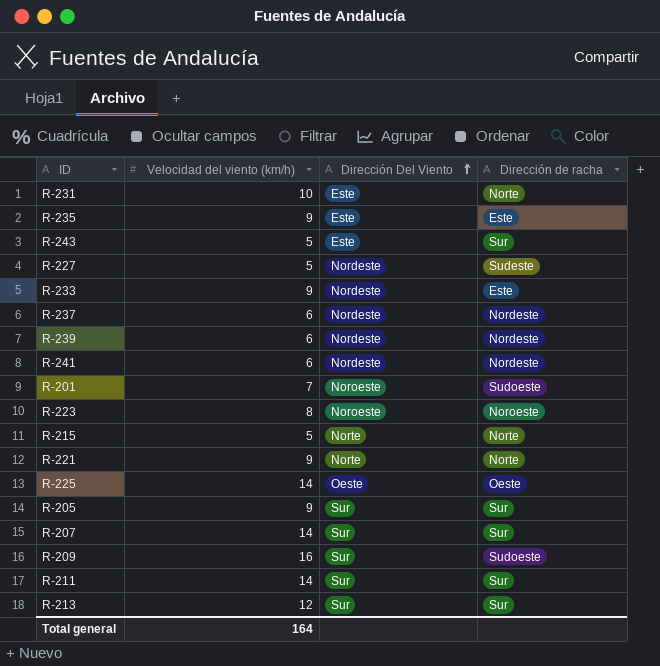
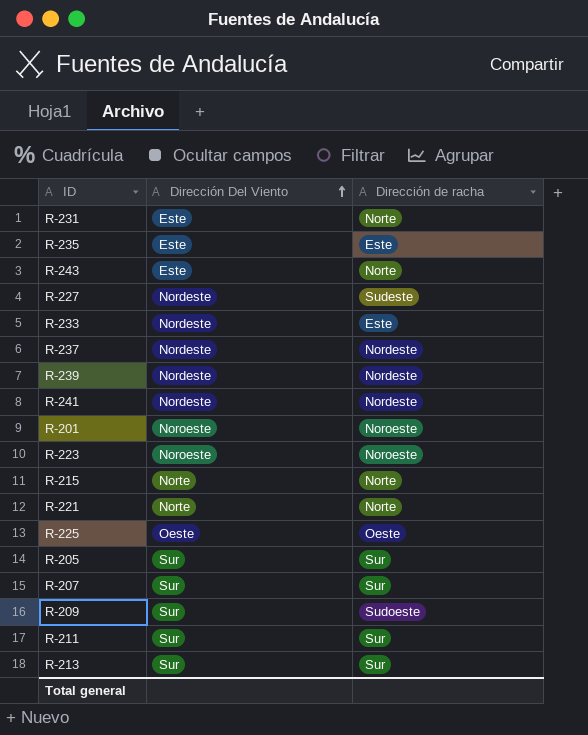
column Velocidad del viento (km/h) | position: 2 -> none
R-243 | Dirección de racha: Sur -> Norte
R-201 | Dirección de racha: Sudoeste -> Noroeste

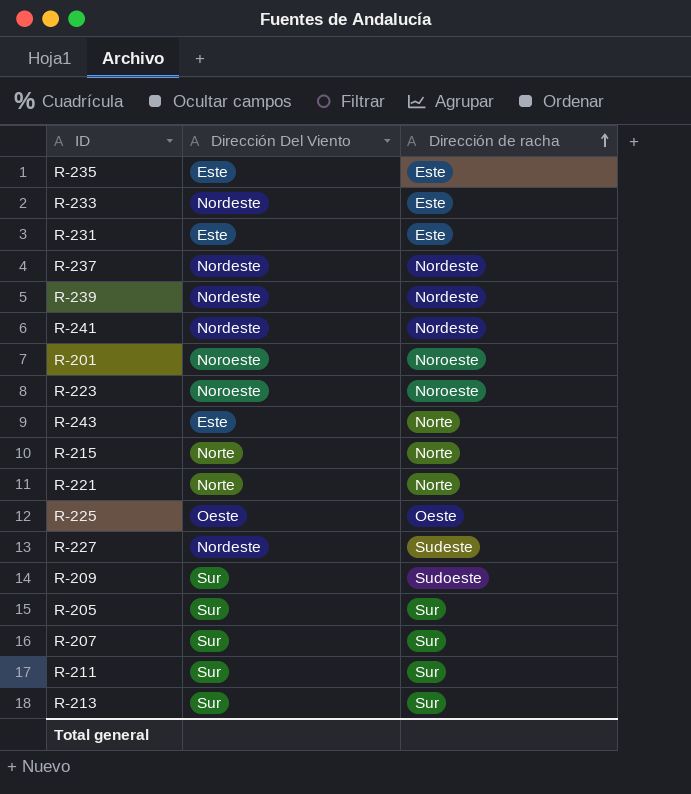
row order: Dirección Del Viento ascending -> Dirección de racha ascending
R-231 | Dirección de racha: Norte -> Este

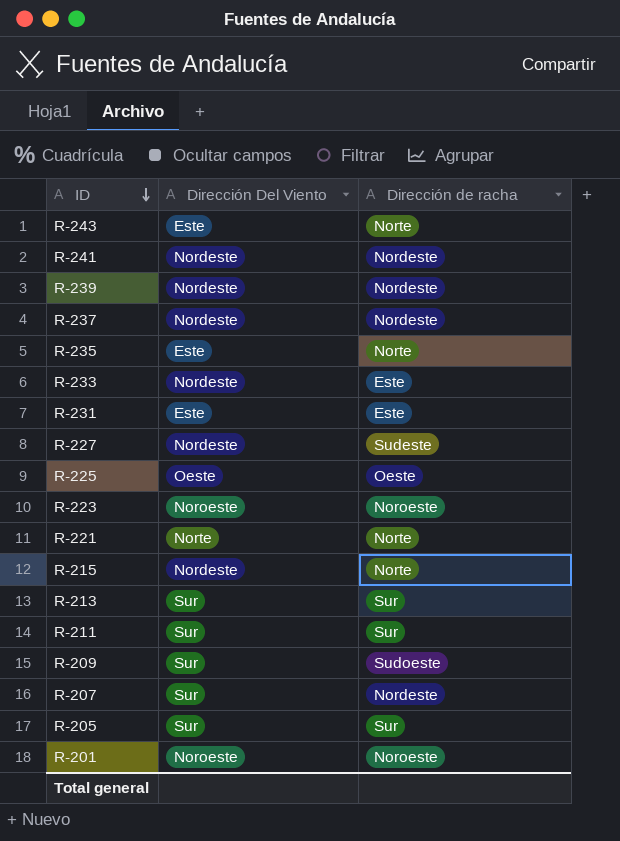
row order: Dirección de racha ascending -> ID descending
R-235 | Dirección de racha: Este -> Norte
R-215 | Dirección Del Viento: Norte -> Nordeste
R-207 | Dirección de racha: Sur -> Nordeste

